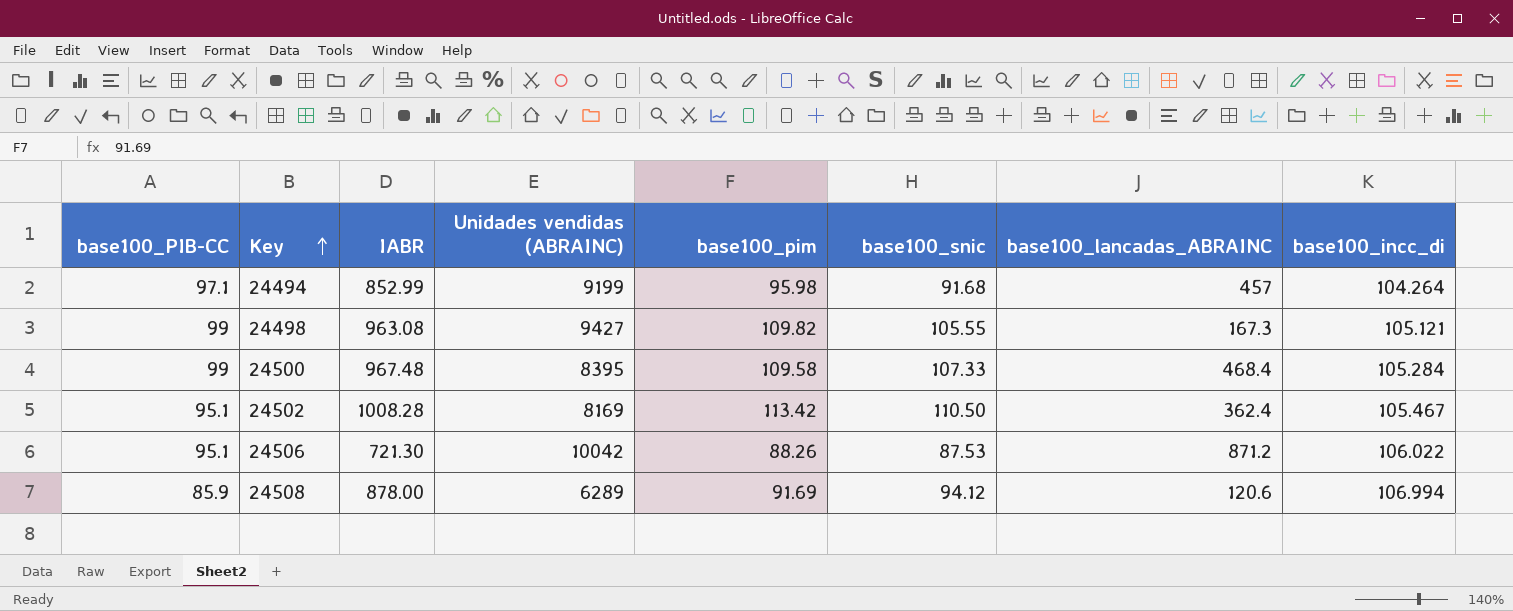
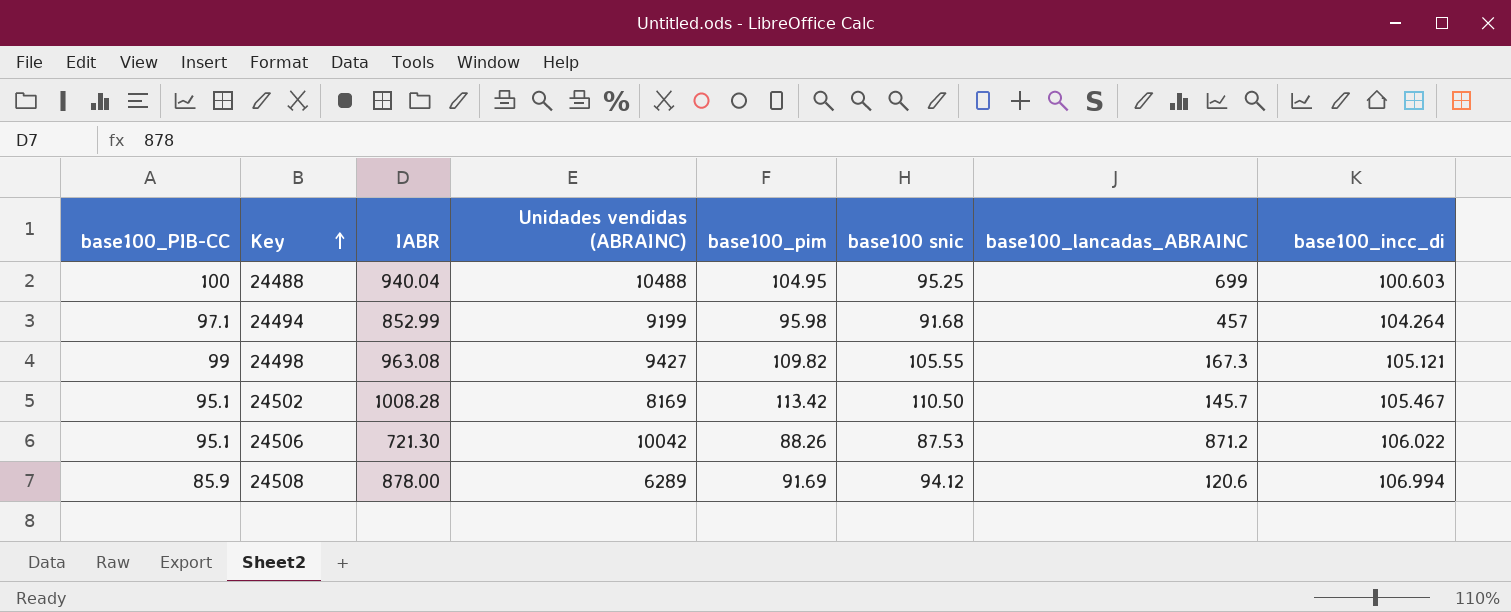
column name: base100_snic -> base100 snic
row 24500: 99 | 967.48 | 8395 | 109.58 | 107.33 | 468.4 | 105.284 -> none
row 24488: none -> 100 | 940.04 | 10488 | 104.95 | 95.25 | 699 | 100.603
24502 | base100_lancadas_ABRAINC: 362.4 -> 145.7

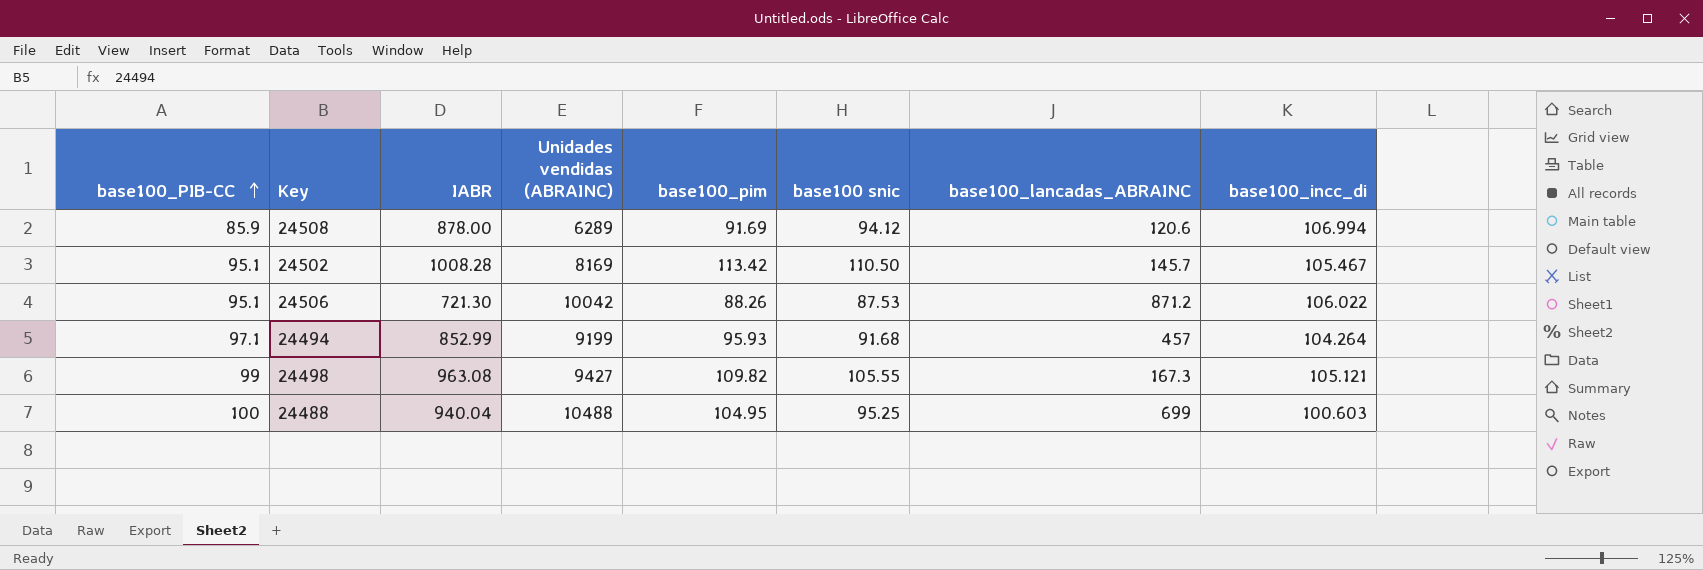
row order: Key ascending -> base100_PIB-CC ascending
24494 | base100_pim: 95.98 -> 95.93

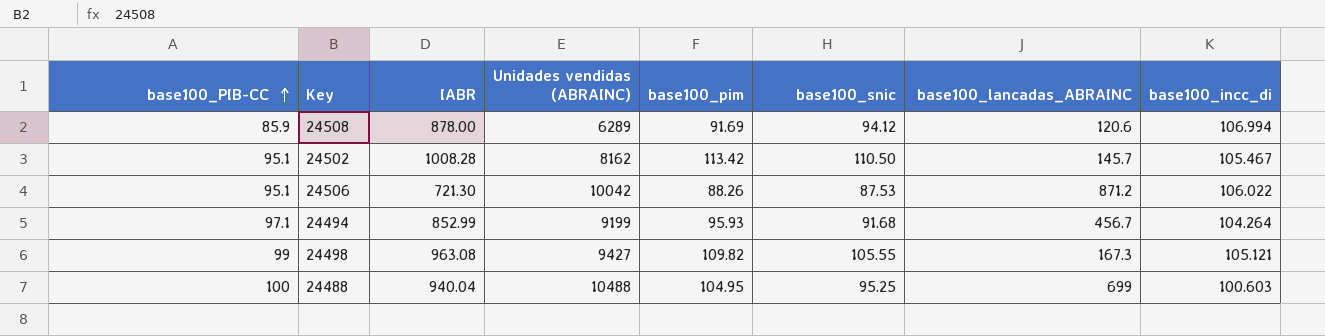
column name: base100 snic -> base100_snic
24502 | Unidades vendidas (ABRAINC): 8169 -> 8162
24494 | base100_lancadas_ABRAINC: 457 -> 456.7

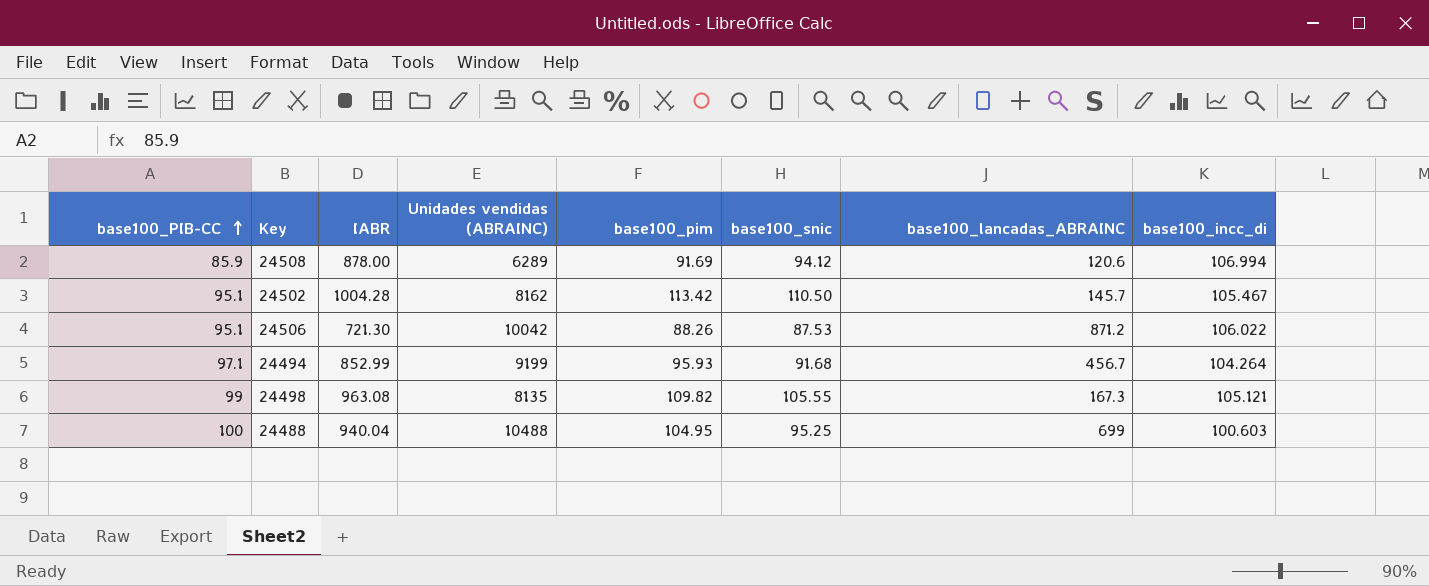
24502 | IABR: 1008.28 -> 1004.28
24498 | Unidades vendidas (ABRAINC): 9427 -> 8135

